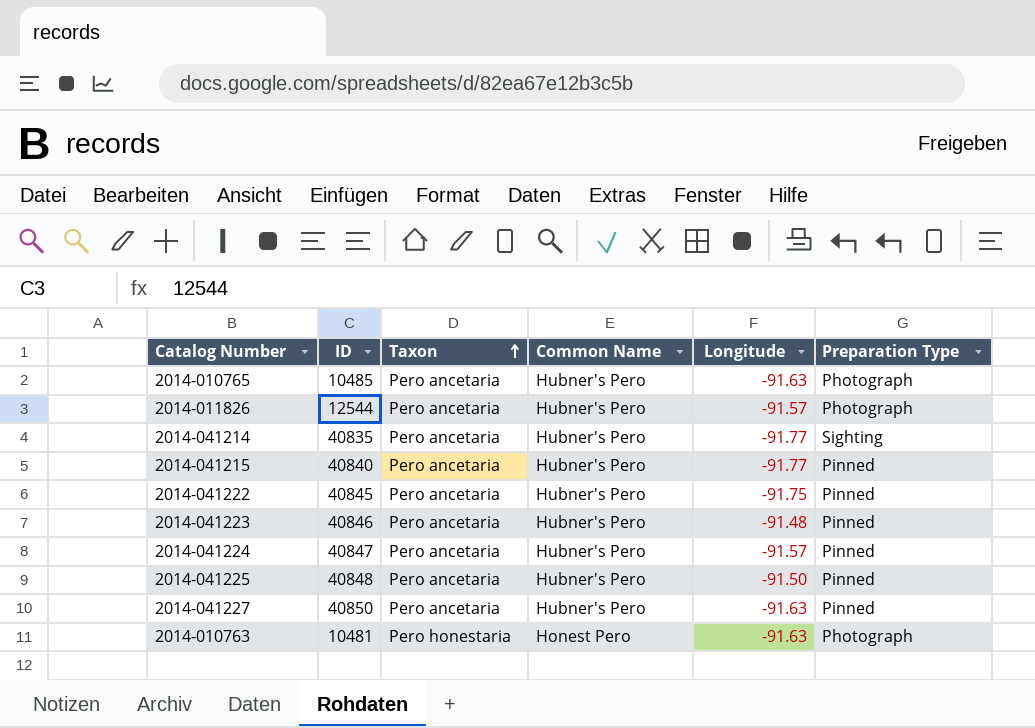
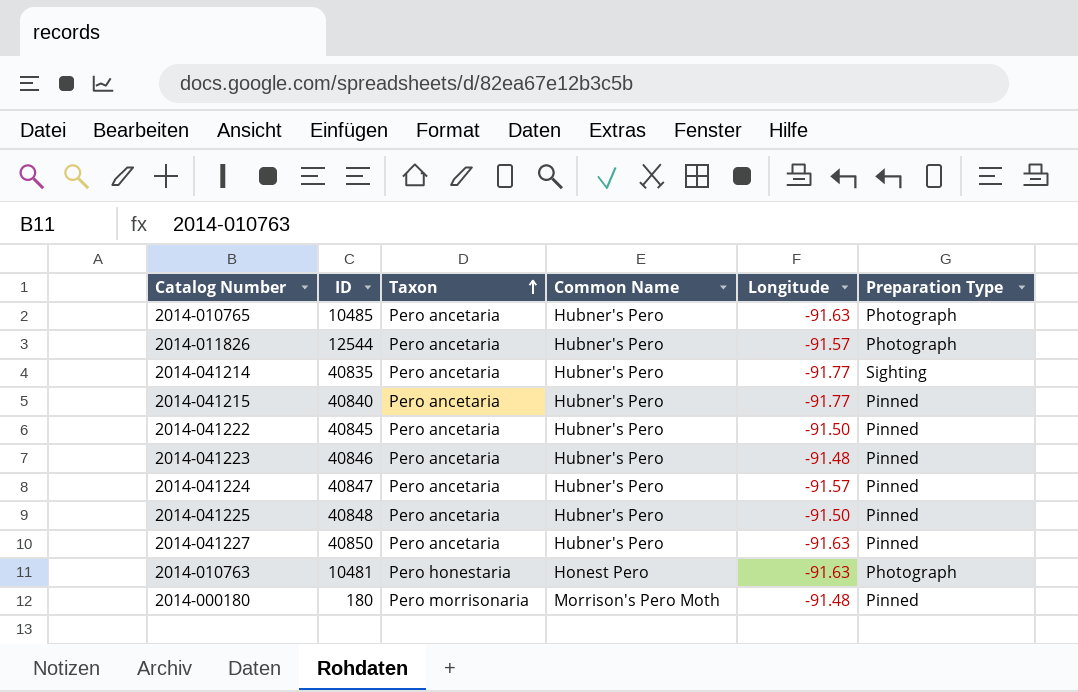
2014-041222 | Longitude: -91.75 -> -91.50
row 2014-000180: none -> 180 | Pero morrisonaria | Morrison's Pero Moth | -91.48 | Pinned

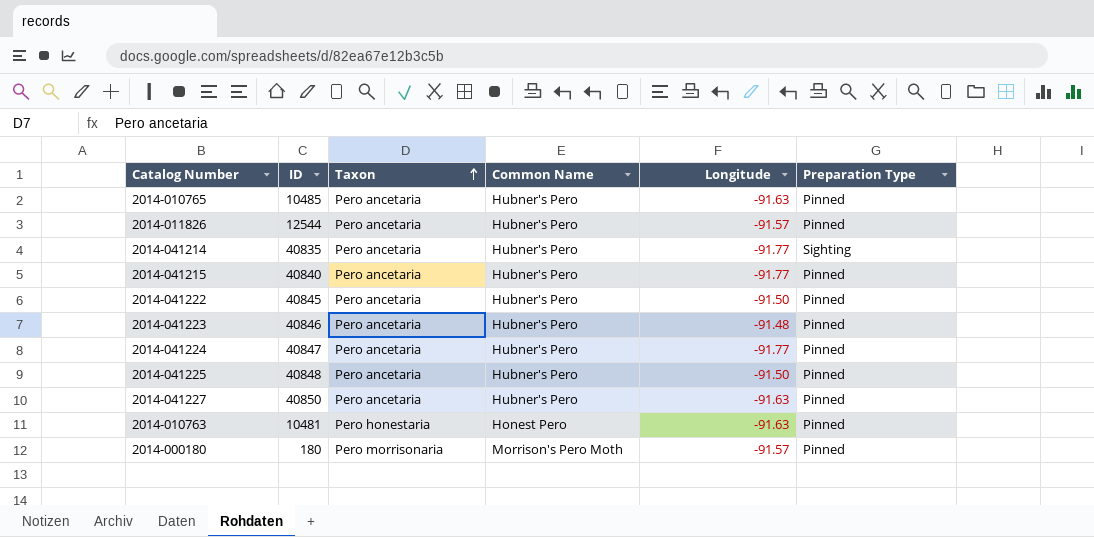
2014-010765 | Preparation Type: Photograph -> Pinned
2014-011826 | Preparation Type: Photograph -> Pinned
2014-041224 | Longitude: -91.57 -> -91.77
2014-010763 | Preparation Type: Photograph -> Pinned
2014-000180 | Longitude: -91.48 -> -91.57

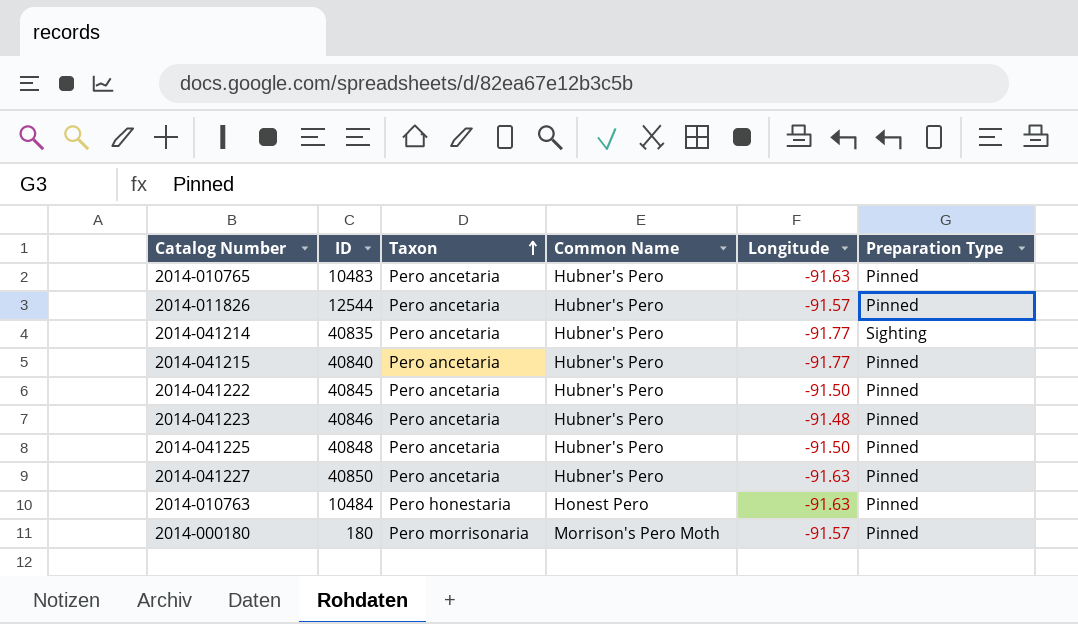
row 2014-041224: 40847 | Pero ancetaria | Hubner's Pero | -91.77 | Pinned -> none
2014-010765 | ID: 10485 -> 10483
2014-010763 | ID: 10481 -> 10484

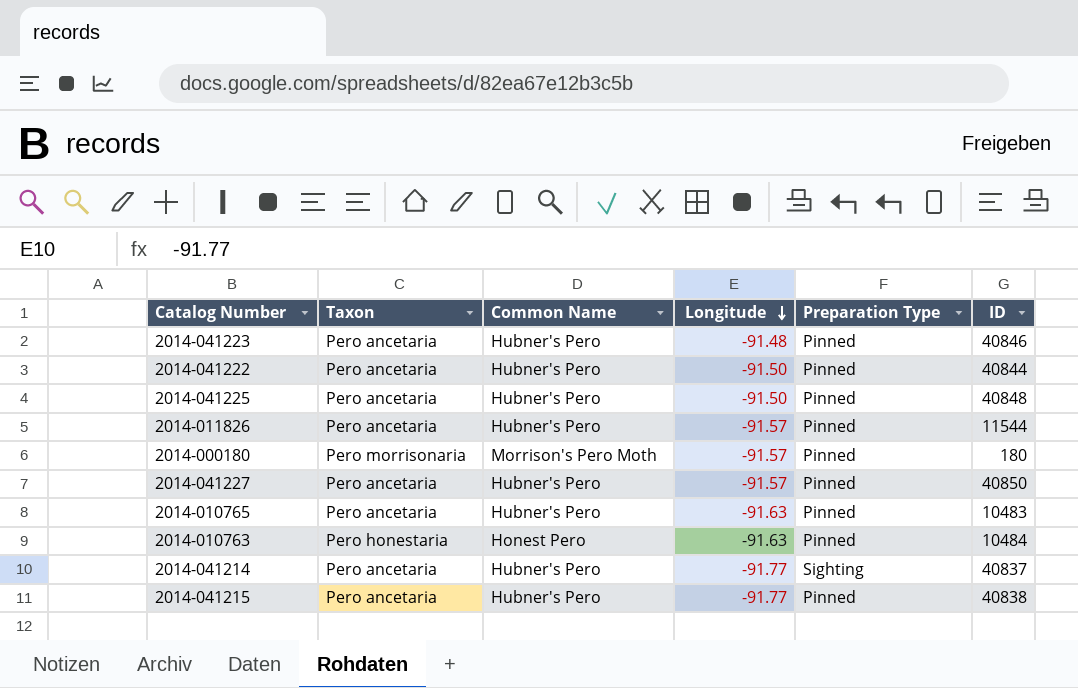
row order: Taxon ascending -> Longitude descending
column ID | position: 2 -> 6
2014-041222 | ID: 40845 -> 40844
2014-011826 | ID: 12544 -> 11544
2014-041227 | Longitude: -91.63 -> -91.57
2014-041214 | ID: 40835 -> 40837
2014-041215 | ID: 40840 -> 40838

